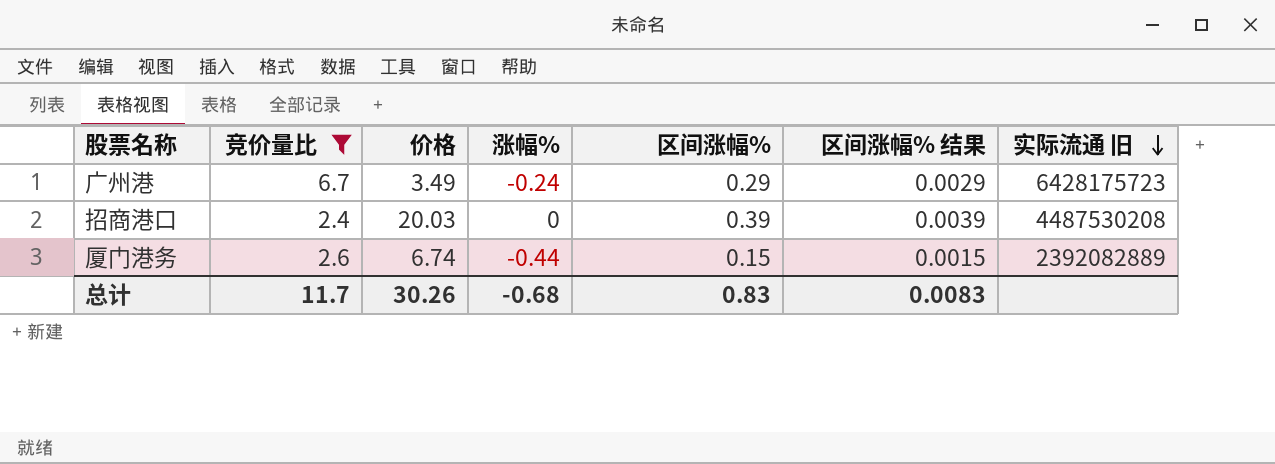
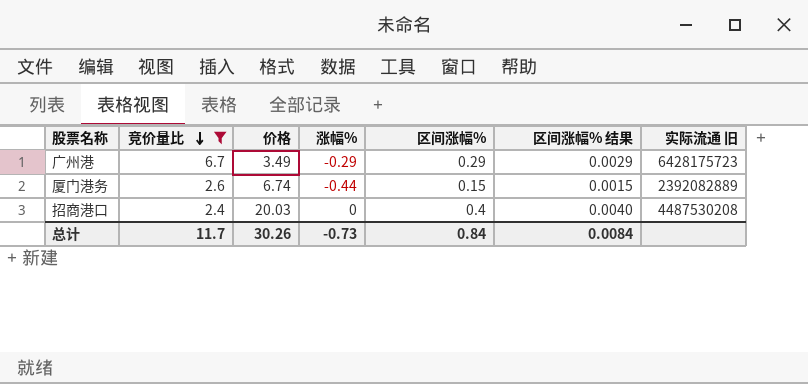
row order: 实际流通 旧 descending -> 竞价量比 descending
广州港 | 涨幅%: -0.24 -> -0.29
招商港口 | 区间涨幅%: 0.39 -> 0.4
招商港口 | 区间涨幅% 结果: 0.0039 -> 0.0040
总计 | 涨幅%: -0.68 -> -0.73
总计 | 区间涨幅%: 0.83 -> 0.84
总计 | 区间涨幅% 结果: 0.0083 -> 0.0084

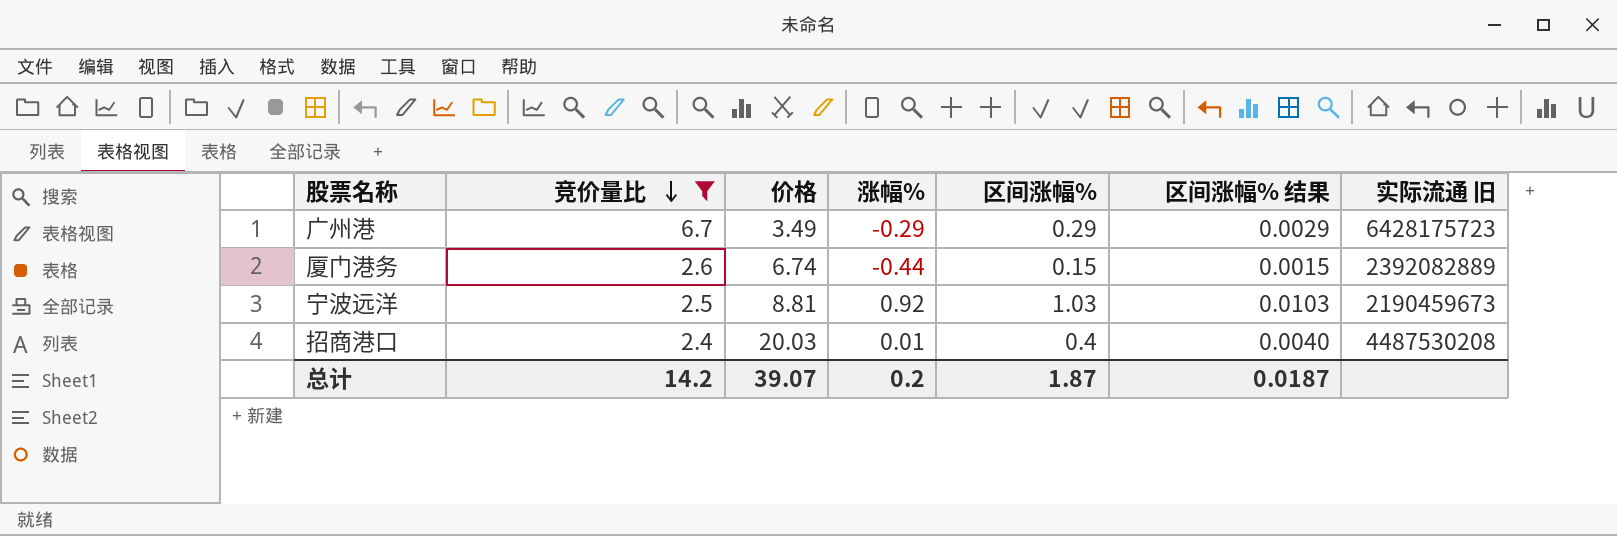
row 宁波远洋: none -> 2.5 | 8.81 | 0.92 | 1.03 | 0.0103 | 2190459673
招商港口 | 涨幅%: 0 -> 0.01
总计 | 竞价量比: 11.7 -> 14.2
总计 | 价格: 30.26 -> 39.07
总计 | 涨幅%: -0.73 -> 0.2
总计 | 区间涨幅%: 0.84 -> 1.87
总计 | 区间涨幅% 结果: 0.0084 -> 0.0187

